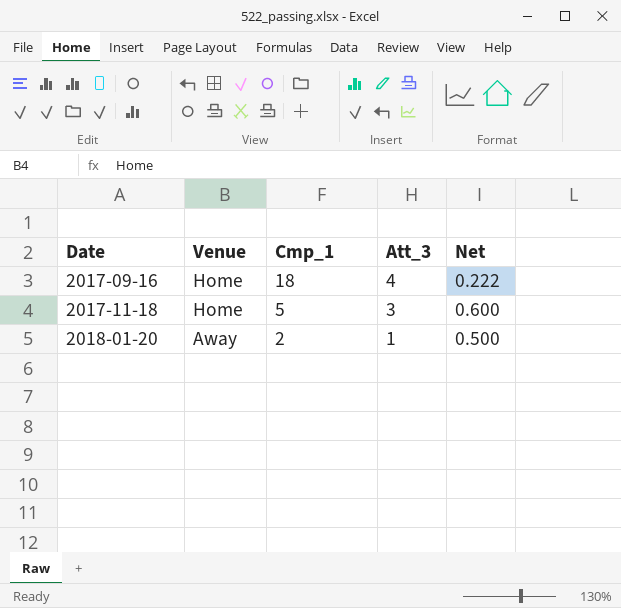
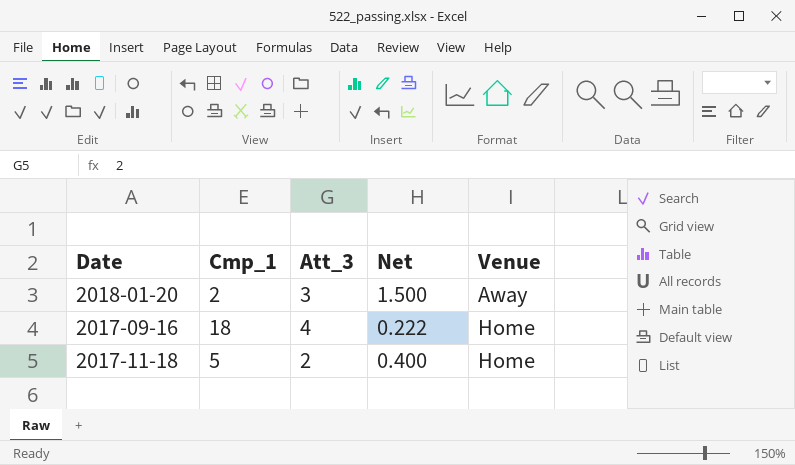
row order: Date ascending -> Venue ascending
column Venue | position: 2 -> 5
2018-01-20 | Att_3: 1 -> 3
2018-01-20 | Net: 0.500 -> 1.500
2017-11-18 | Att_3: 3 -> 2
2017-11-18 | Net: 0.600 -> 0.400

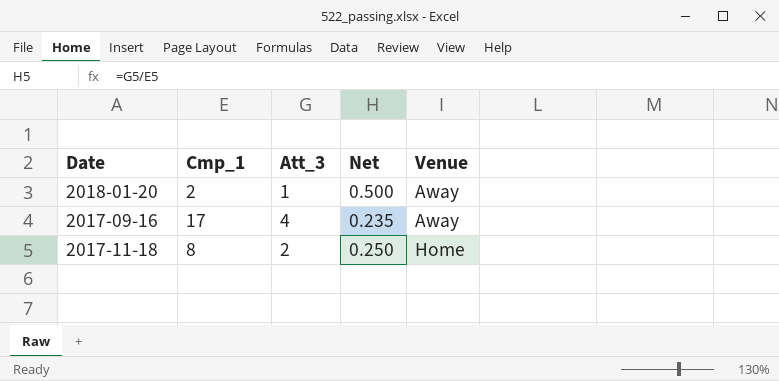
2018-01-20 | Att_3: 3 -> 1
2018-01-20 | Net: 1.500 -> 0.500
2017-09-16 | Cmp_1: 18 -> 17
2017-09-16 | Net: 0.222 -> 0.235
2017-09-16 | Venue: Home -> Away
2017-11-18 | Cmp_1: 5 -> 8
2017-11-18 | Net: 0.400 -> 0.250

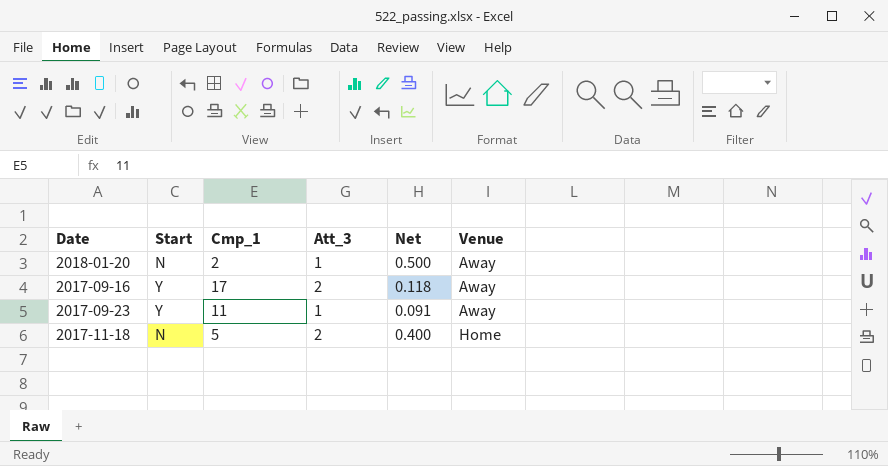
column Start | position: none -> 2
2017-09-16 | Att_3: 4 -> 2
2017-09-16 | Net: 0.235 -> 0.118
row 2017-09-23: none -> Y | 11 | 1 | 0.091 | Away
2017-11-18 | Cmp_1: 8 -> 5
2017-11-18 | Net: 0.250 -> 0.400

